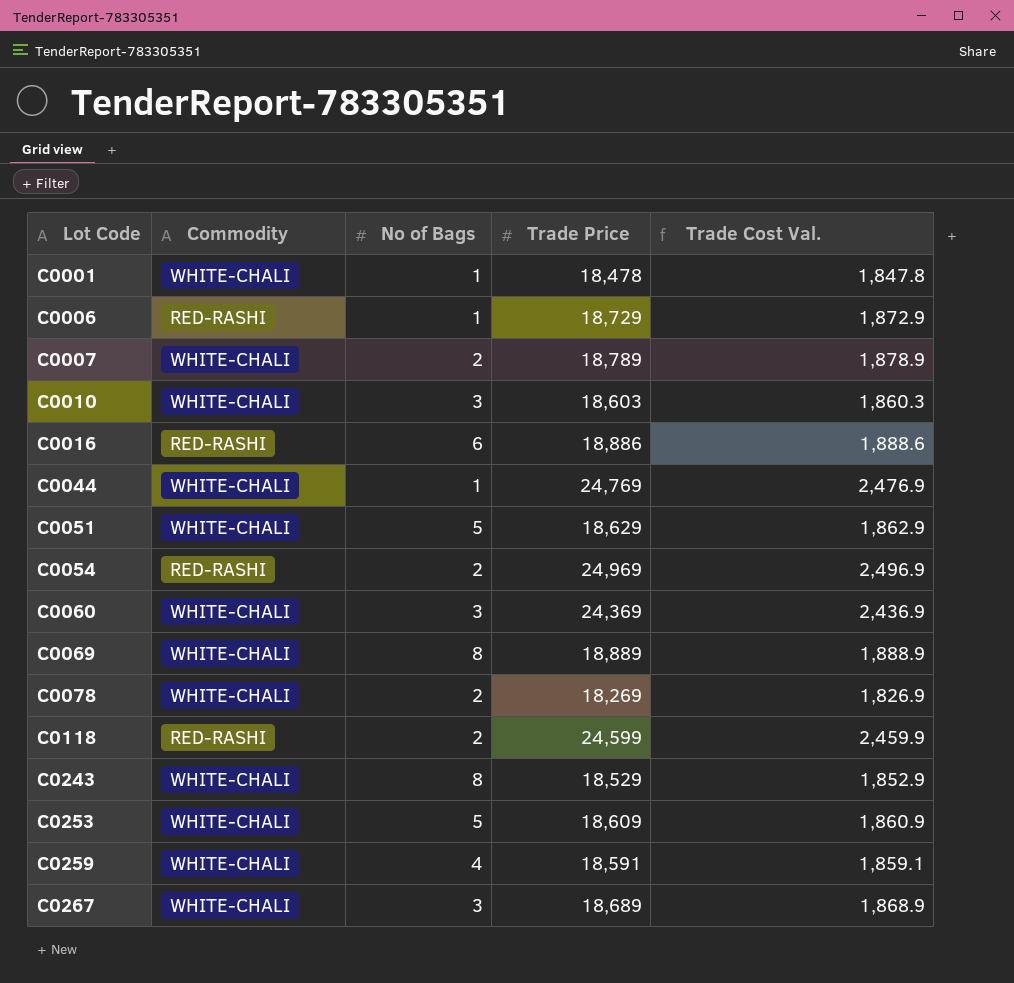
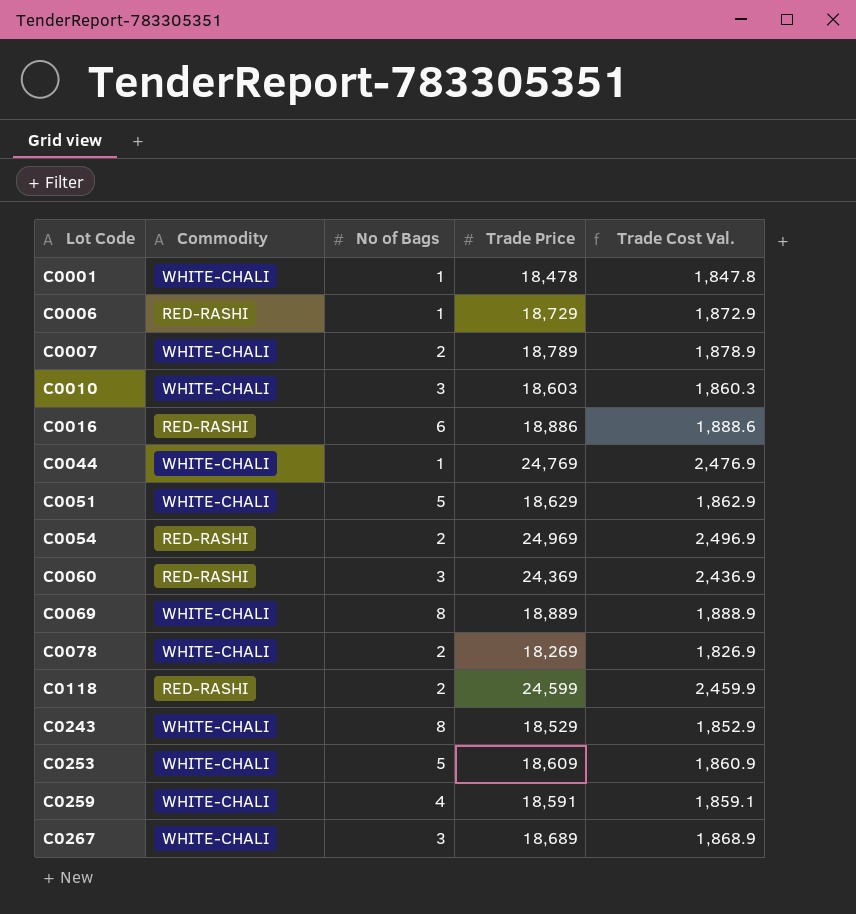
C0060 | Commodity: WHITE-CHALI -> RED-RASHI

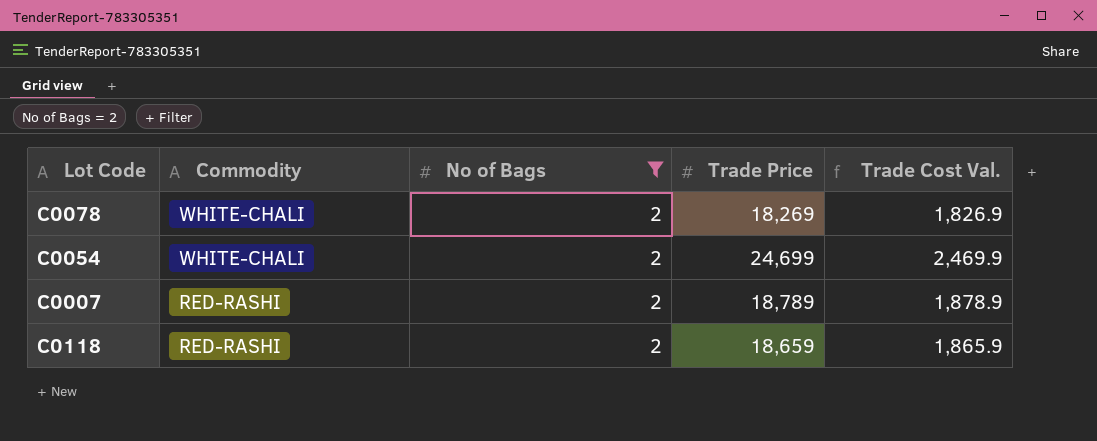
filter: none -> No of Bags = 2
row order: Lot Code ascending -> Commodity descending
C0054 | Commodity: RED-RASHI -> WHITE-CHALI
C0054 | Trade Price: 24,969 -> 24,699
C0054 | Trade Cost Val.: 2,496.9 -> 2,469.9
C0007 | Commodity: WHITE-CHALI -> RED-RASHI
C0118 | Trade Price: 24,599 -> 18,659
C0118 | Trade Cost Val.: 2,459.9 -> 1,865.9

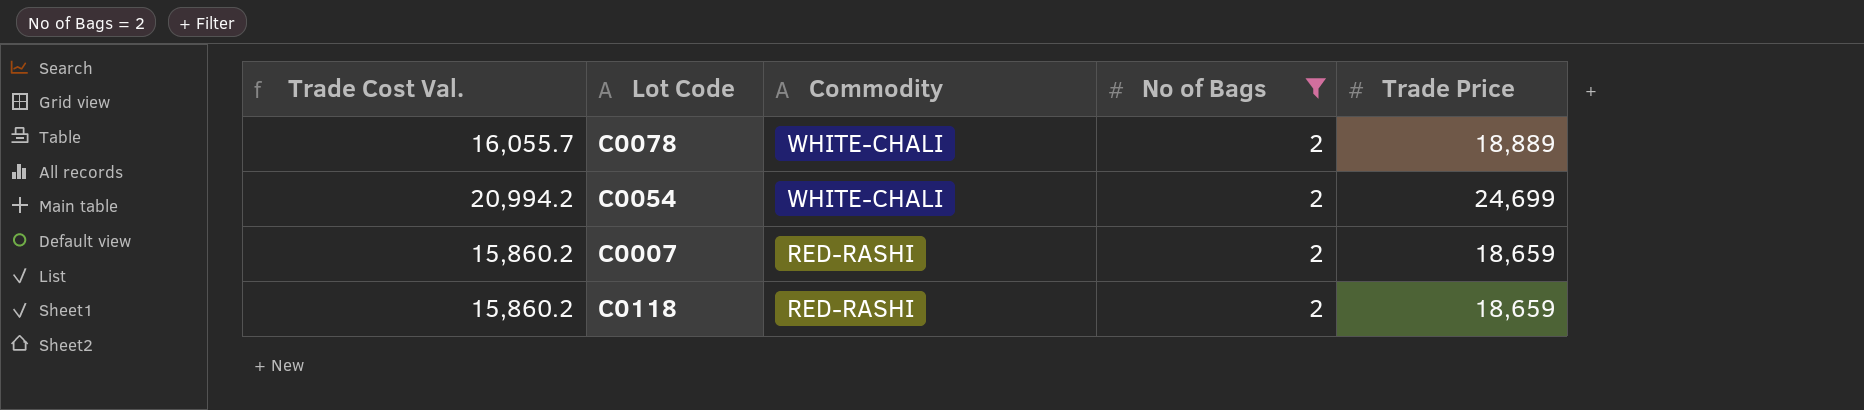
column Trade Cost Val. | formula: [Trade Price] * 0.1 -> [Trade Price] * 0.85
column Trade Cost Val. | position: 5 -> 1
C0078 | Trade Price: 18,269 -> 18,889
C0007 | Trade Price: 18,789 -> 18,659

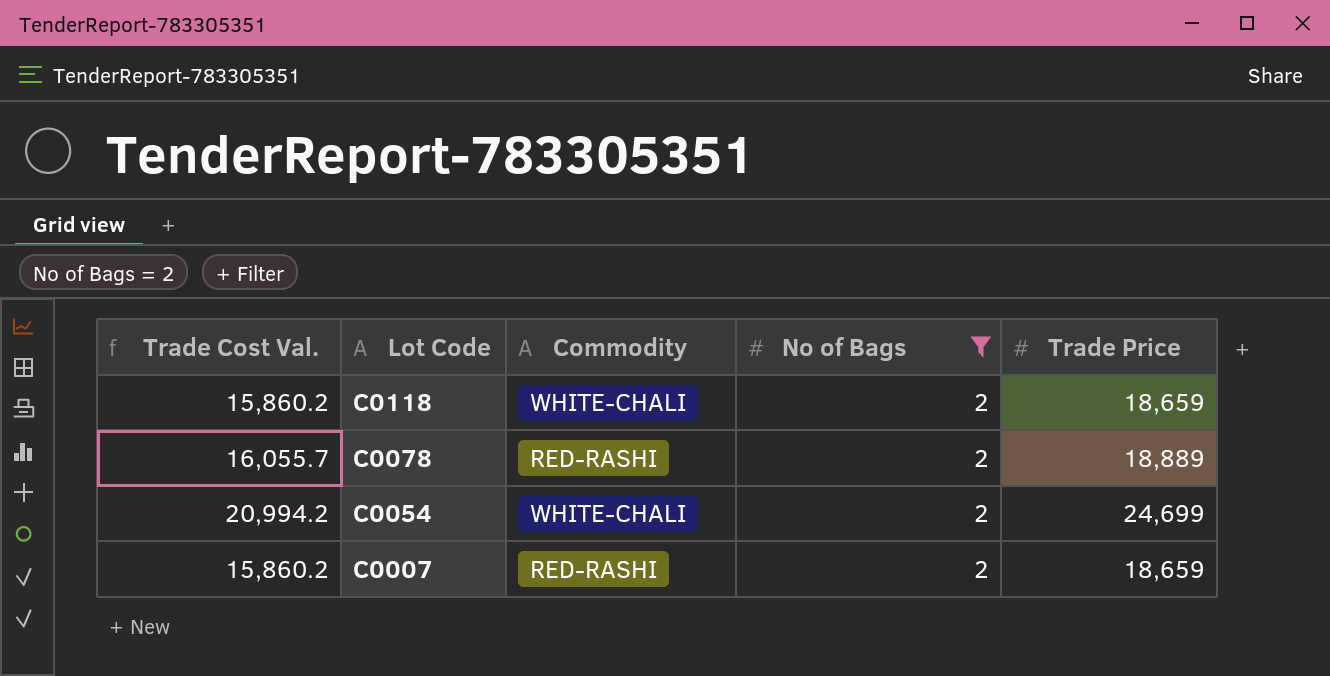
row order: Commodity descending -> Lot Code descending
C0118 | Commodity: RED-RASHI -> WHITE-CHALI
C0078 | Commodity: WHITE-CHALI -> RED-RASHI

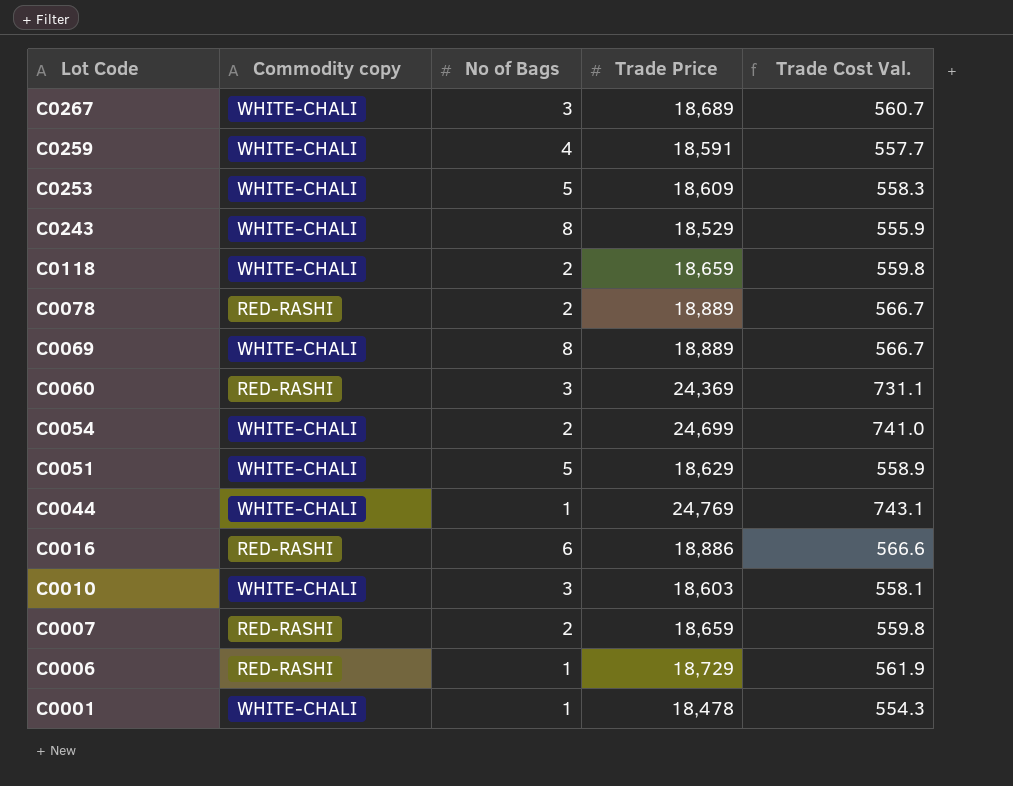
filter: No of Bags = 2 -> none
column name: Commodity -> Commodity copy
column Trade Cost Val. | formula: [Trade Price] * 0.85 -> [Trade Price] * 0.03
column Trade Cost Val. | position: 1 -> 5

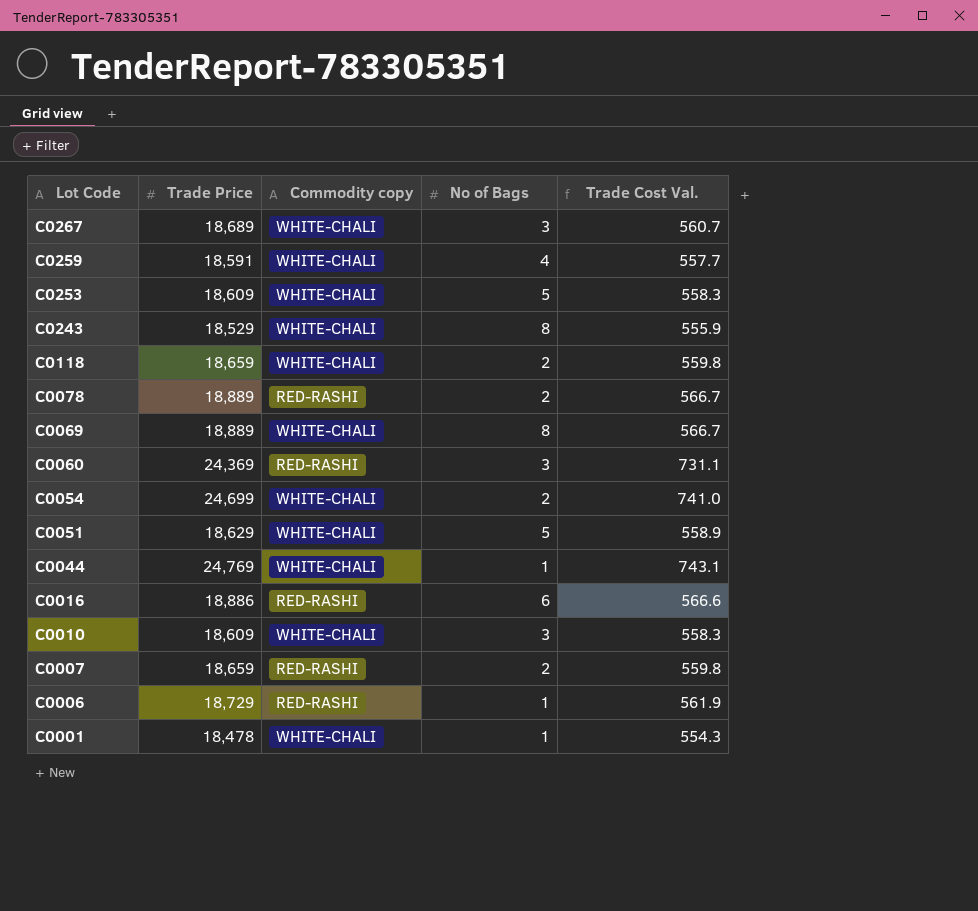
column Trade Price | position: 4 -> 2
C0010 | Trade Price: 18,603 -> 18,609
C0010 | Trade Cost Val.: 558.1 -> 558.3

